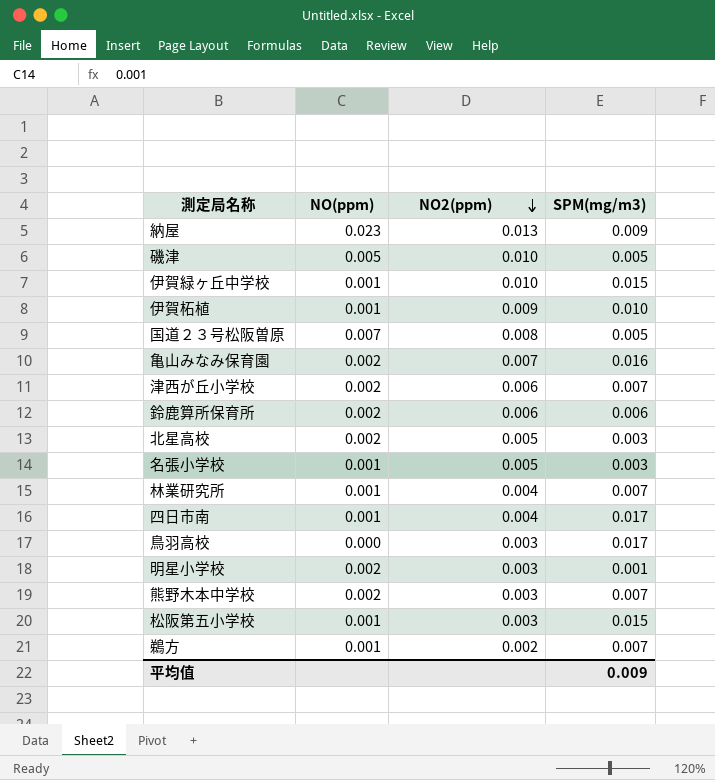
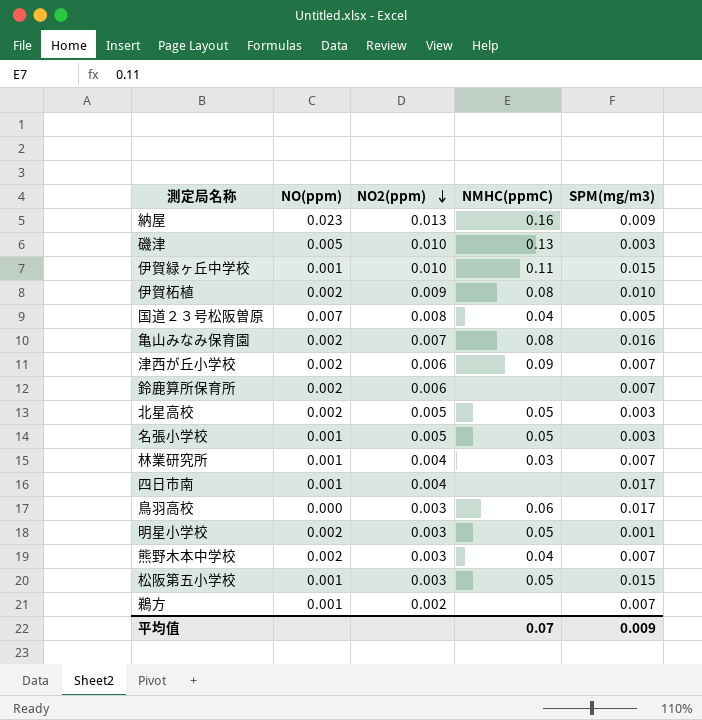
column NMHC(ppmC) | position: none -> 4
磯津 | SPM(mg/m3): 0.005 -> 0.003
伊賀柘植 | NO(ppm): 0.001 -> 0.002
鈴鹿算所保育所 | SPM(mg/m3): 0.006 -> 0.007

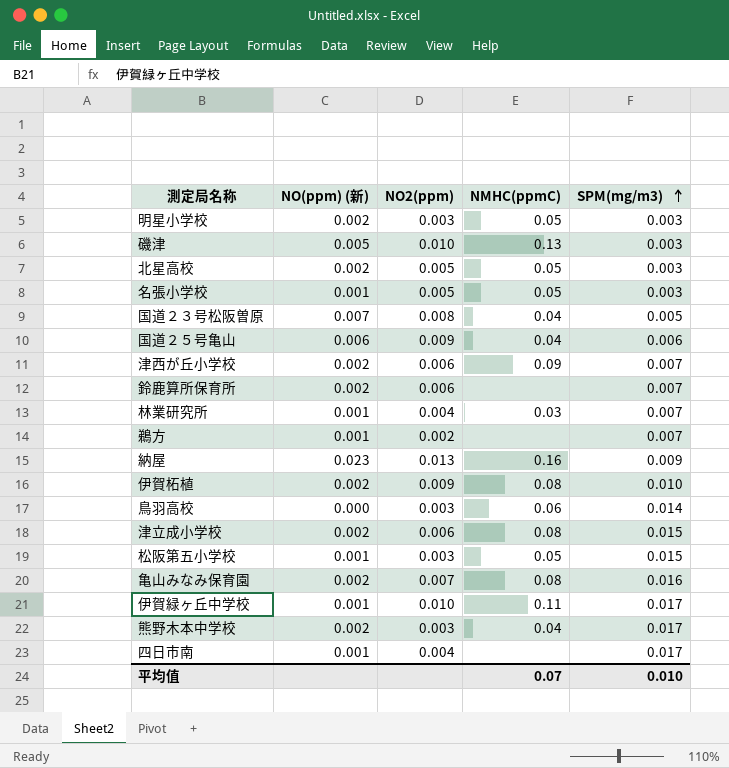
row order: NO2(ppm) descending -> SPM(mg/m3) ascending
column name: NO(ppm) -> NO(ppm) (新)
明星小学校 | SPM(mg/m3): 0.001 -> 0.003
row 国道２５号亀山: none -> 0.006 | 0.009 | 0.04 | 0.006
鳥羽高校 | SPM(mg/m3): 0.017 -> 0.014
row 津立成小学校: none -> 0.002 | 0.006 | 0.08 | 0.015
伊賀緑ヶ丘中学校 | SPM(mg/m3): 0.015 -> 0.017
熊野木本中学校 | SPM(mg/m3): 0.007 -> 0.017
平均值 | SPM(mg/m3): 0.009 -> 0.010

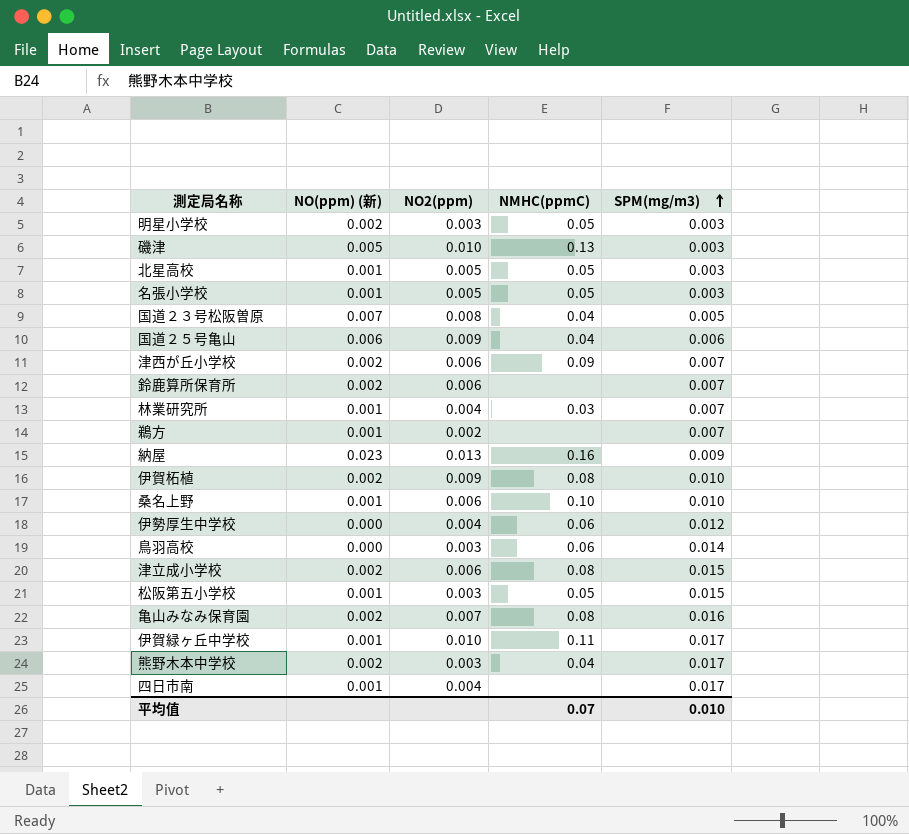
北星高校 | NO(ppm) (新): 0.002 -> 0.001
row 桑名上野: none -> 0.001 | 0.006 | 0.10 | 0.010
row 伊勢厚生中学校: none -> 0.000 | 0.004 | 0.06 | 0.012

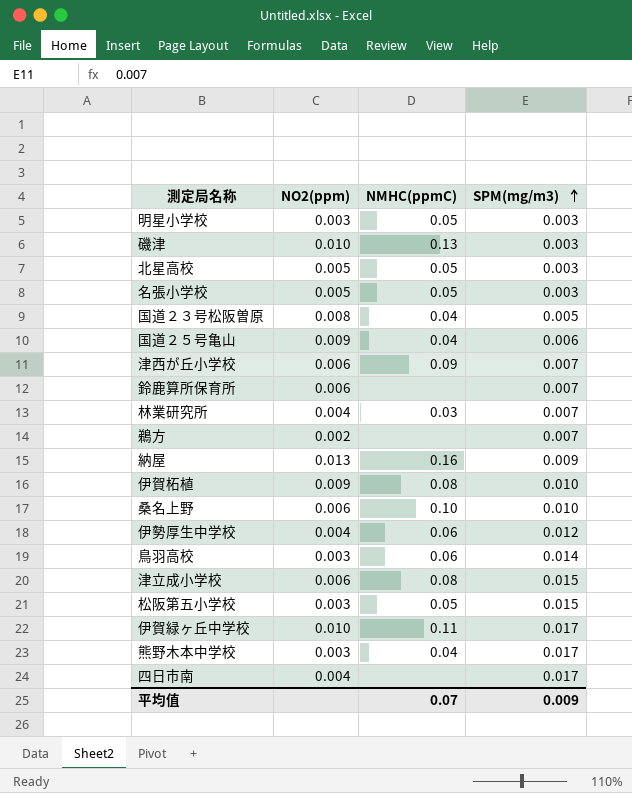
column NO(ppm) (新) | position: 2 -> none
row 亀山みなみ保育園: 0.002 | 0.007 | 0.08 | 0.016 -> none
平均值 | SPM(mg/m3): 0.010 -> 0.009

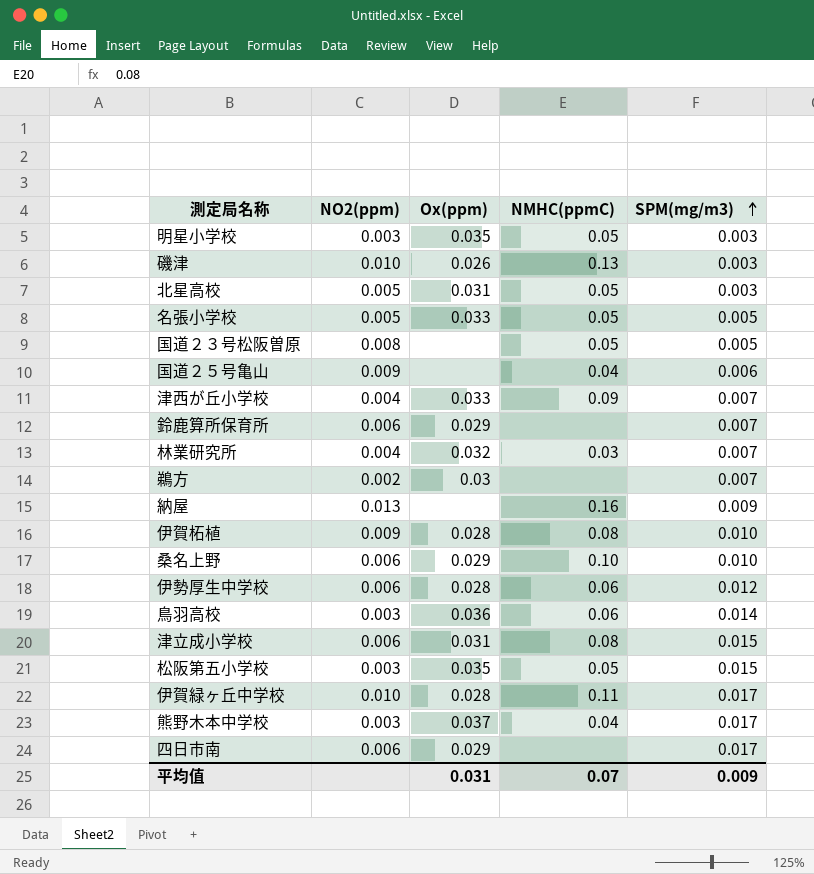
column Ox(ppm) | position: none -> 3
名張小学校 | SPM(mg/m3): 0.003 -> 0.005
国道２３号松阪曽原 | NMHC(ppmC): 0.04 -> 0.05
津西が丘小学校 | NO2(ppm): 0.006 -> 0.004
伊勢厚生中学校 | NO2(ppm): 0.004 -> 0.006
四日市南 | NO2(ppm): 0.004 -> 0.006

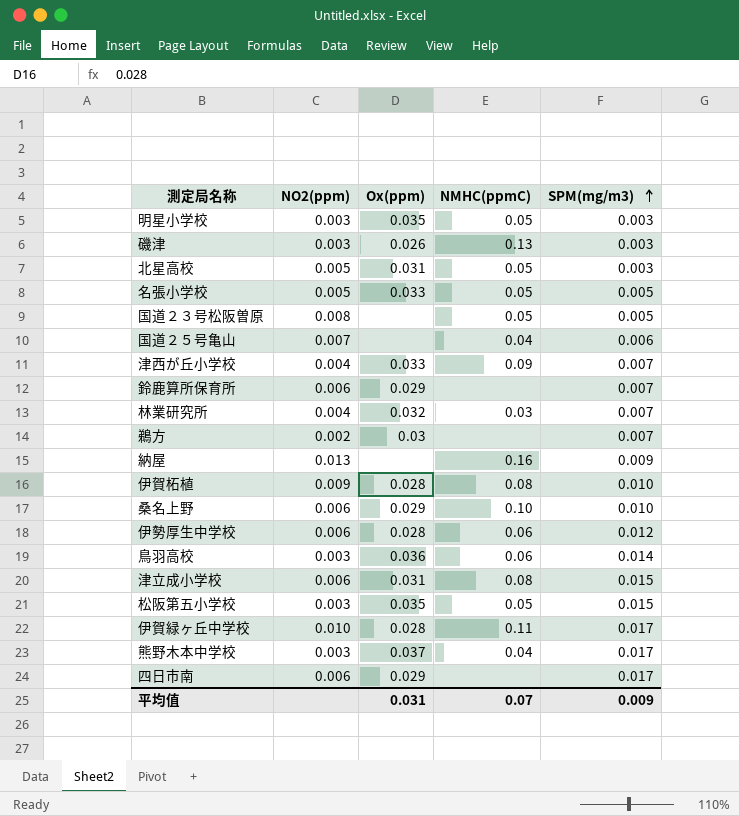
磯津 | NO2(ppm): 0.010 -> 0.003
国道２５号亀山 | NO2(ppm): 0.009 -> 0.007

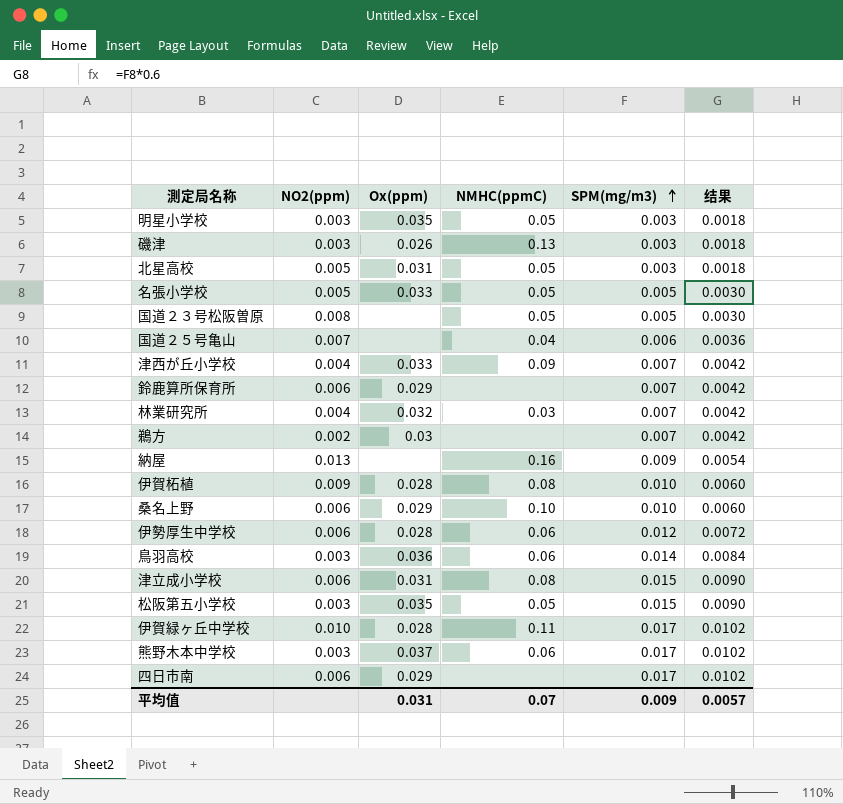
column 结果 | formula: none -> [SPM(mg/m3)] * 0.6
熊野木本中学校 | NMHC(ppmC): 0.04 -> 0.06

